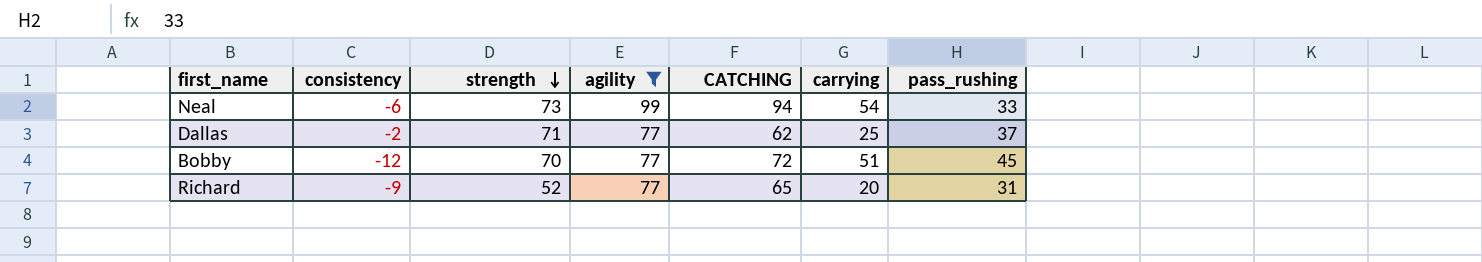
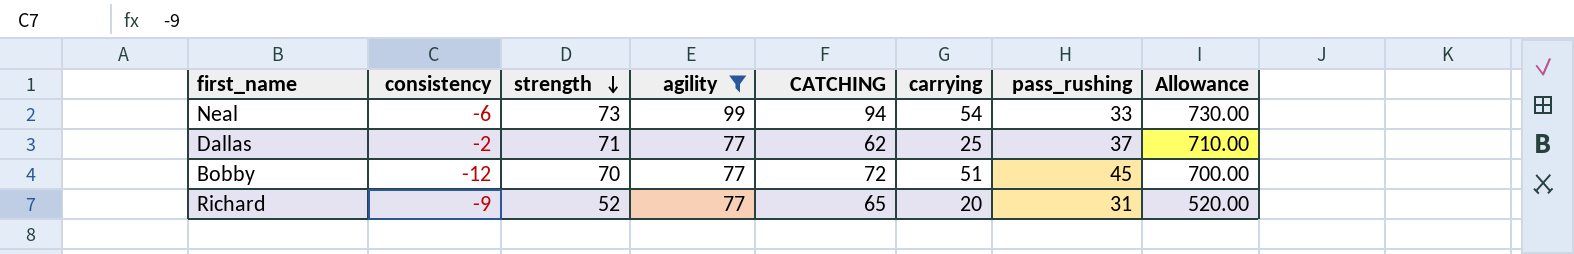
column Allowance | formula: none -> [strength] * 10

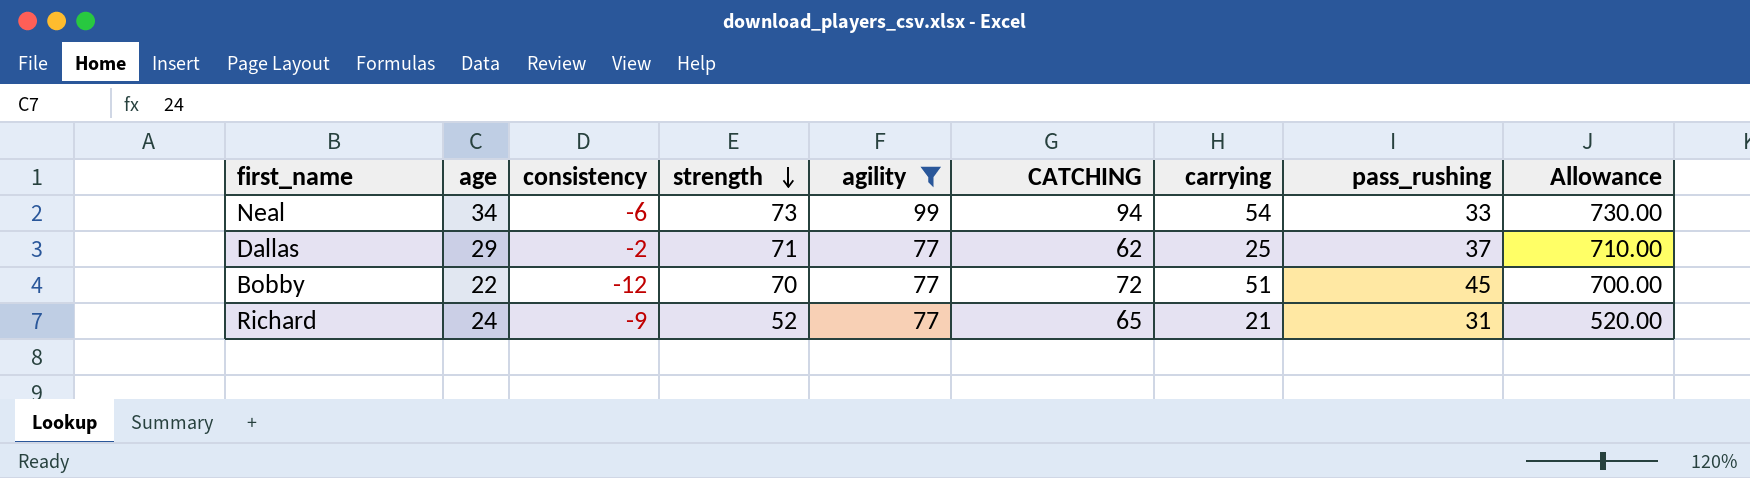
column age | position: none -> 2
Richard | carrying: 20 -> 21

